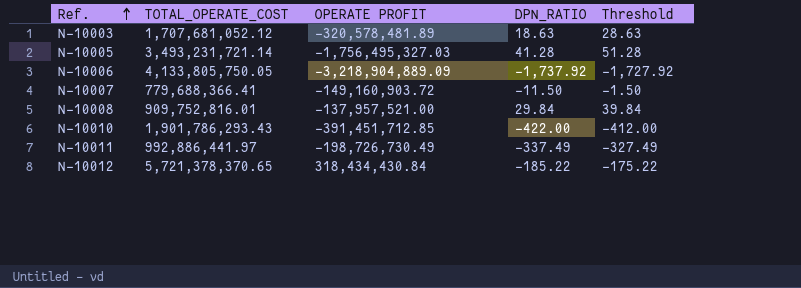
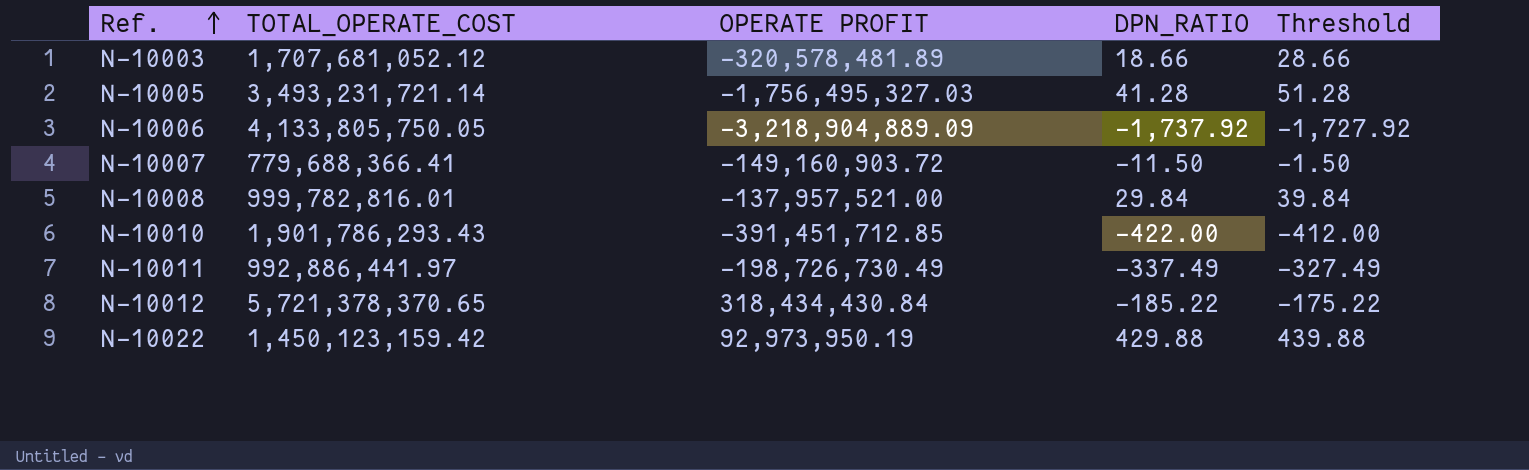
N-10003 | DPN_RATIO: 18.63 -> 18.66
N-10003 | Threshold: 28.63 -> 28.66
N-10008 | TOTAL_OPERATE_COST: 909,752,816.01 -> 999,782,816.01
row N-10022: none -> 1,450,123,159.42 | 92,973,950.19 | 429.88 | 439.88

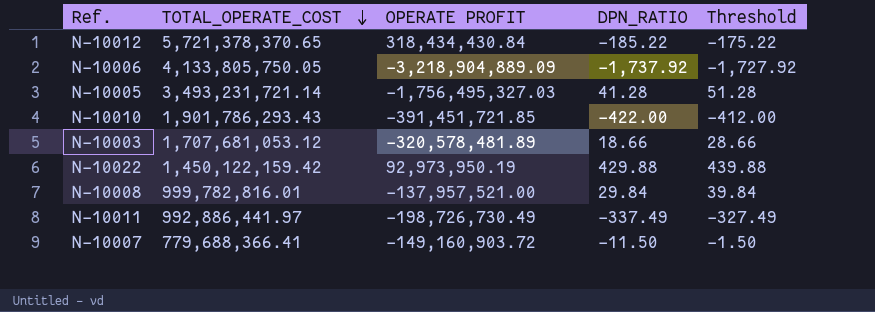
row order: Ref. ascending -> TOTAL_OPERATE_COST descending
N-10010 | OPERATE PROFIT: -391,451,712.85 -> -391,451,721.85
N-10003 | TOTAL_OPERATE_COST: 1,707,681,052.12 -> 1,707,681,053.12
N-10022 | TOTAL_OPERATE_COST: 1,450,123,159.42 -> 1,450,122,159.42

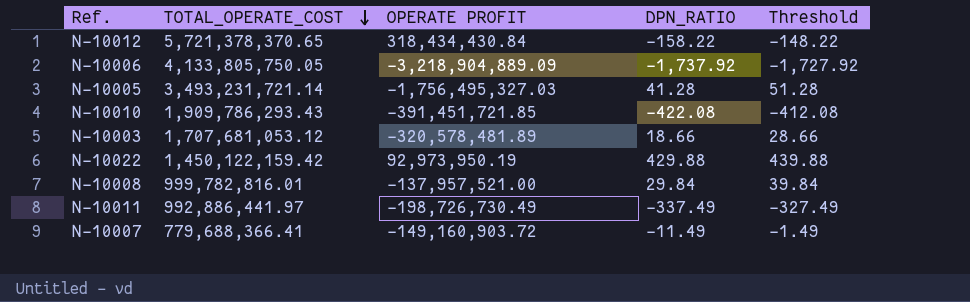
N-10012 | DPN_RATIO: -185.22 -> -158.22
N-10012 | Threshold: -175.22 -> -148.22
N-10010 | TOTAL_OPERATE_COST: 1,901,786,293.43 -> 1,909,786,293.43
N-10010 | DPN_RATIO: -422.00 -> -422.08
N-10010 | Threshold: -412.00 -> -412.08
N-10007 | DPN_RATIO: -11.50 -> -11.49
N-10007 | Threshold: -1.50 -> -1.49

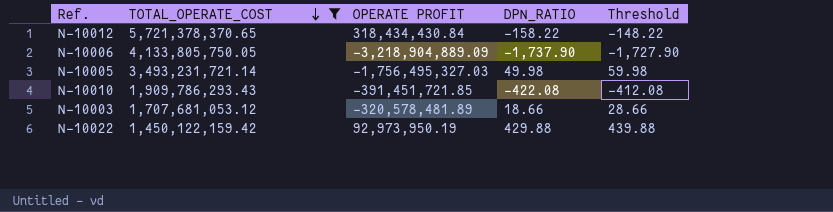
filter: none -> TOTAL_OPERATE_COST >= 1,450,122,159.42
N-10006 | DPN_RATIO: -1,737.92 -> -1,737.90
N-10006 | Threshold: -1,727.92 -> -1,727.90
N-10005 | DPN_RATIO: 41.28 -> 49.98
N-10005 | Threshold: 51.28 -> 59.98

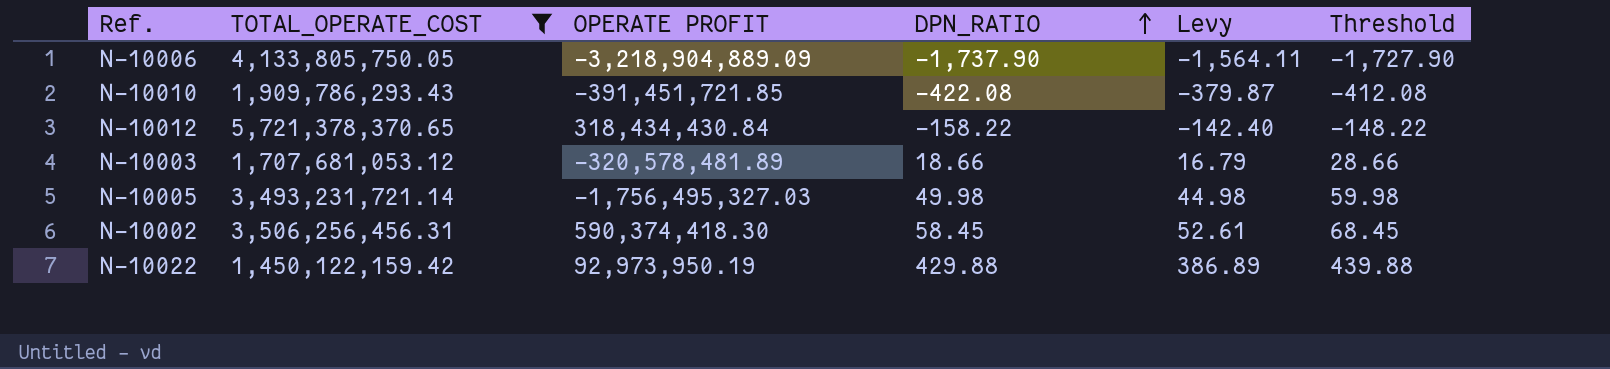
row order: TOTAL_OPERATE_COST descending -> DPN_RATIO ascending
column Levy | formula: none -> [DPN_RATIO] * 0.9
row N-10002: none -> 3,506,256,456.31 | 590,374,418.30 | 58.45 | 52.61 | 68.45

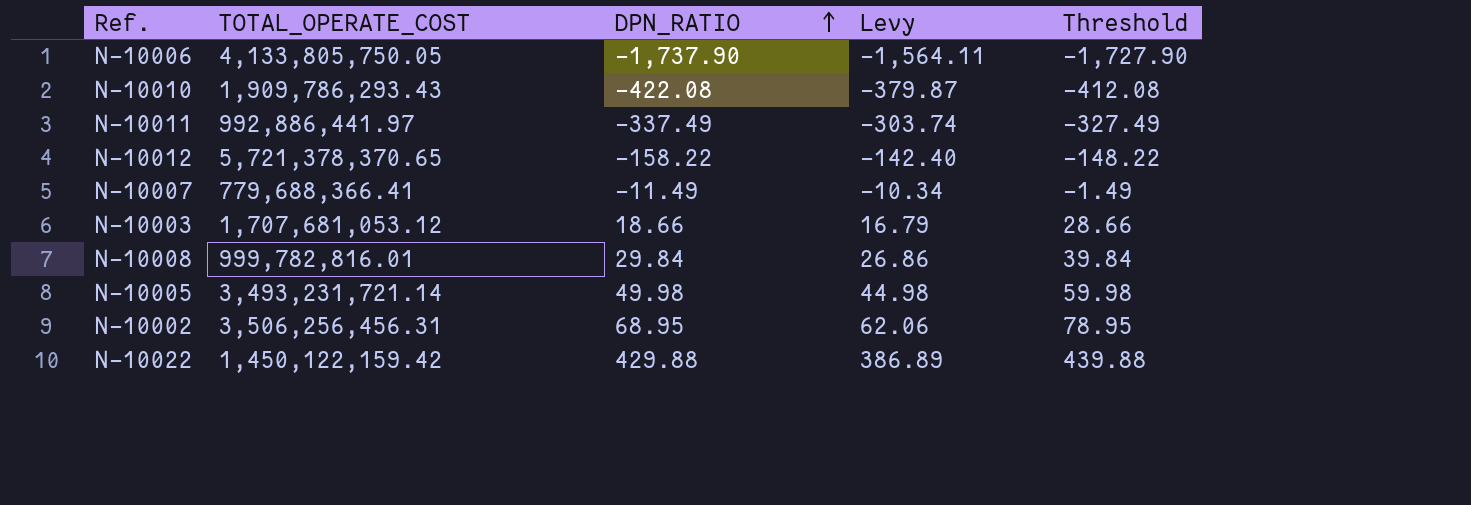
filter: TOTAL_OPERATE_COST >= 1,450,122,159.42 -> none
column OPERATE PROFIT | position: 3 -> none
N-10002 | DPN_RATIO: 58.45 -> 68.95
N-10002 | Levy: 52.61 -> 62.06
N-10002 | Threshold: 68.45 -> 78.95

